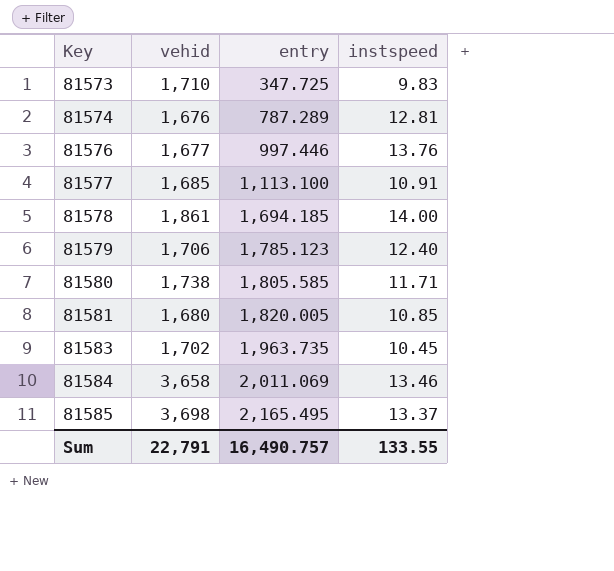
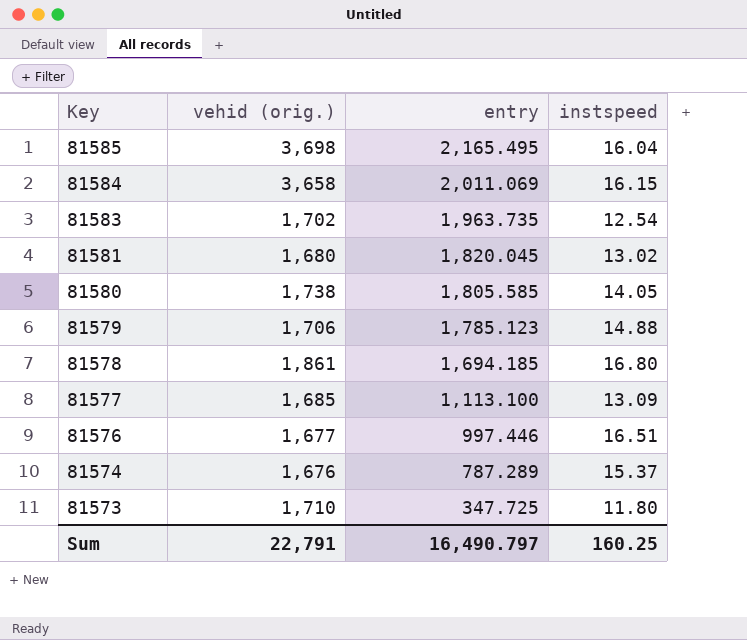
row order: Key ascending -> Key descending
column name: vehid -> vehid (orig.)
81585 | instspeed: 13.37 -> 16.04
81584 | instspeed: 13.46 -> 16.15
81583 | instspeed: 10.45 -> 12.54
81581 | entry: 1,820.005 -> 1,820.045
81581 | instspeed: 10.85 -> 13.02
81580 | instspeed: 11.71 -> 14.05
81579 | instspeed: 12.40 -> 14.88
81578 | instspeed: 14.00 -> 16.80
81577 | instspeed: 10.91 -> 13.09
81576 | instspeed: 13.76 -> 16.51
81574 | instspeed: 12.81 -> 15.37
81573 | instspeed: 9.83 -> 11.80
Sum | entry: 16,490.757 -> 16,490.797
Sum | instspeed: 133.55 -> 160.25

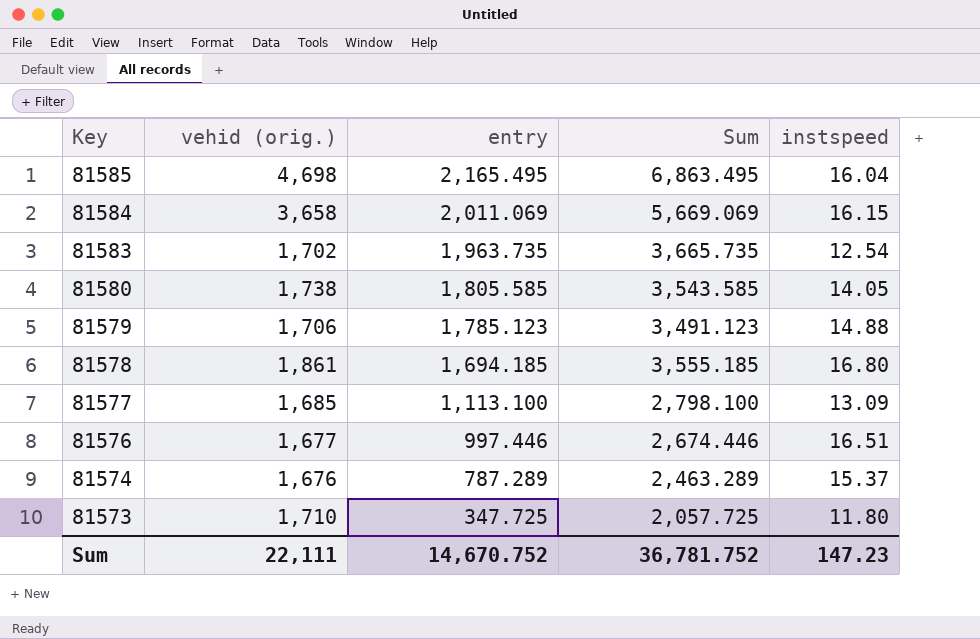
column Sum | formula: none -> [vehid (orig.)] + [entry]
row 81581: 1,680 | 1,820.045 | 13.02 -> none
81585 | vehid (orig.): 3,698 -> 4,698
Sum | vehid (orig.): 22,791 -> 22,111
Sum | entry: 16,490.797 -> 14,670.752
Sum | instspeed: 160.25 -> 147.23

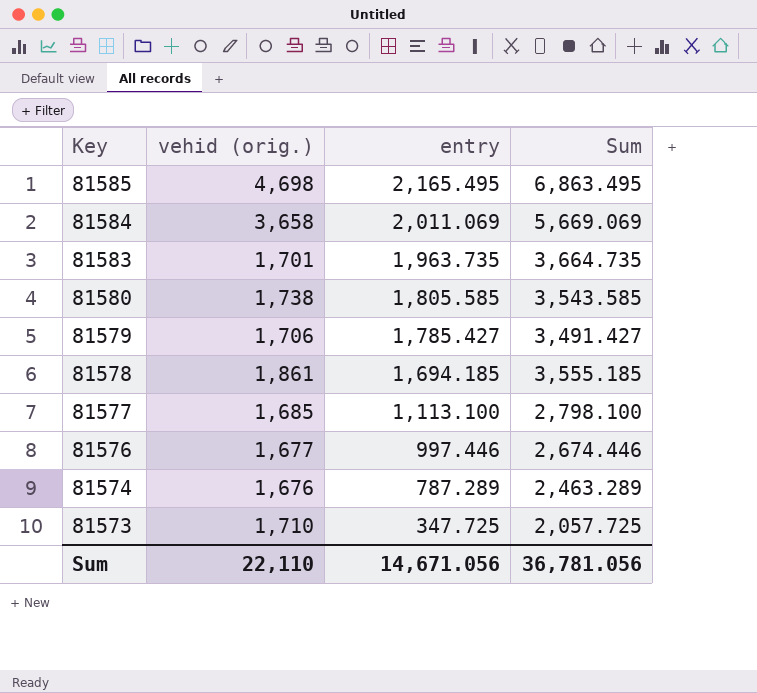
column instspeed | position: 5 -> none
81583 | vehid (orig.): 1,702 -> 1,701
81583 | Sum: 3,665.735 -> 3,664.735
81579 | entry: 1,785.123 -> 1,785.427
81579 | Sum: 3,491.123 -> 3,491.427
Sum | vehid (orig.): 22,111 -> 22,110
Sum | entry: 14,670.752 -> 14,671.056
Sum | Sum: 36,781.752 -> 36,781.056

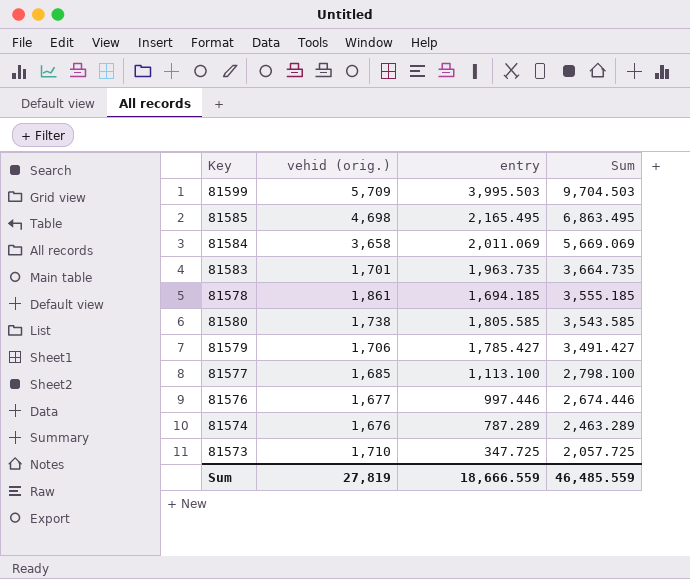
row order: Key descending -> Sum descending
row 81599: none -> 5,709 | 3,995.503 | 9,704.503
Sum | vehid (orig.): 22,110 -> 27,819
Sum | entry: 14,671.056 -> 18,666.559
Sum | Sum: 36,781.056 -> 46,485.559

